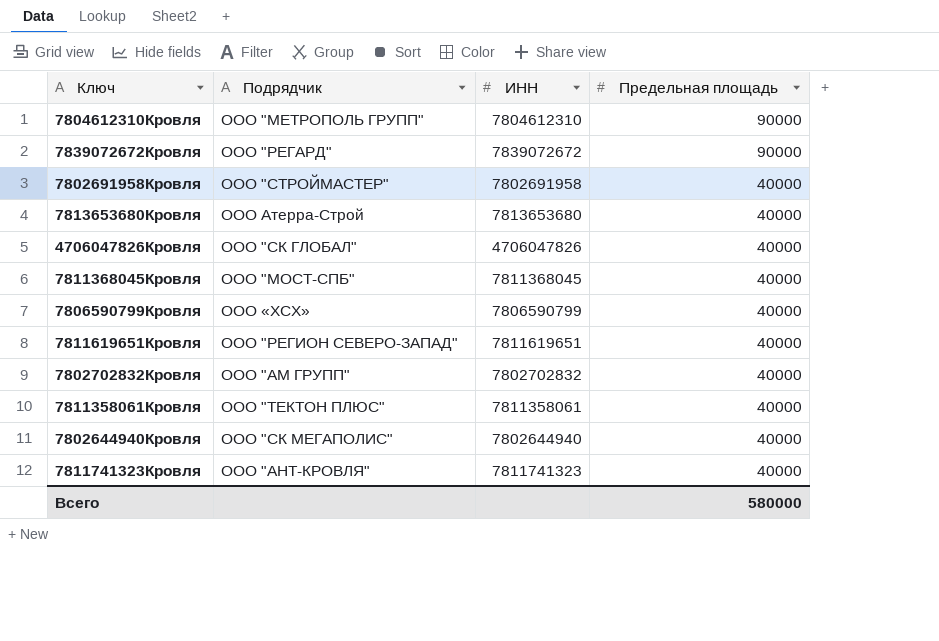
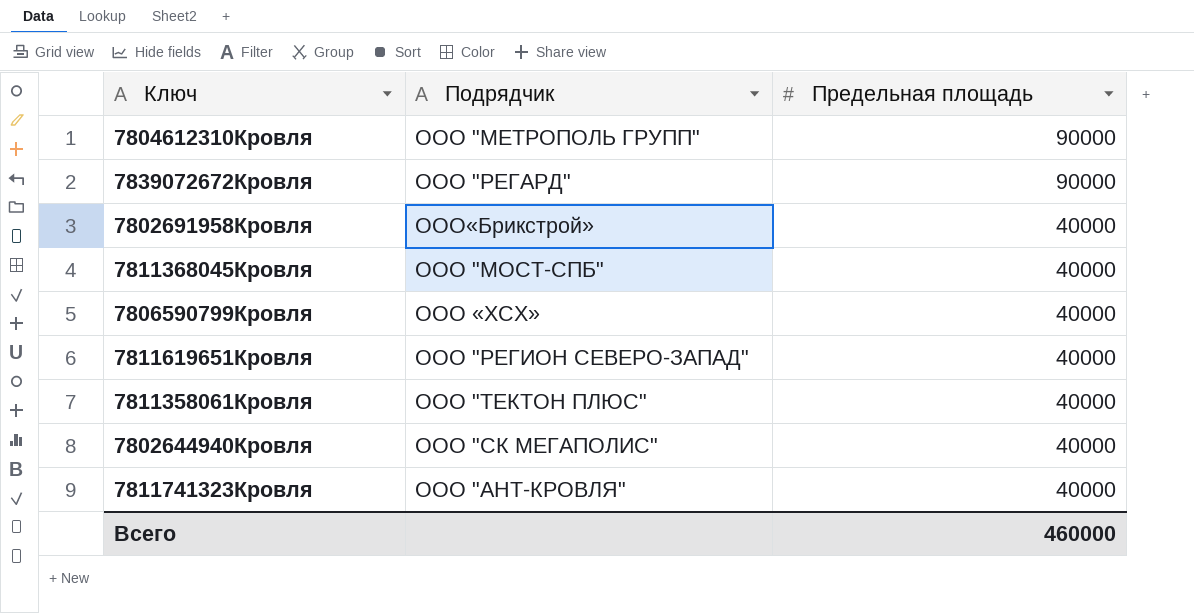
column ИНН | position: 3 -> none
row 7813653680Кровля: ООО Атерра-Строй | 7813653680 | 40000 -> none
row 4706047826Кровля: ООО "СК ГЛОБАЛ" | 4706047826 | 40000 -> none
row 7802702832Кровля: ООО "АМ ГРУПП" | 7802702832 | 40000 -> none
7802691958Кровля | Подрядчик: ООО "СТРОЙМАСТЕР" -> ООО«Брикстрой»
Всего | Предельная площадь: 580000 -> 460000

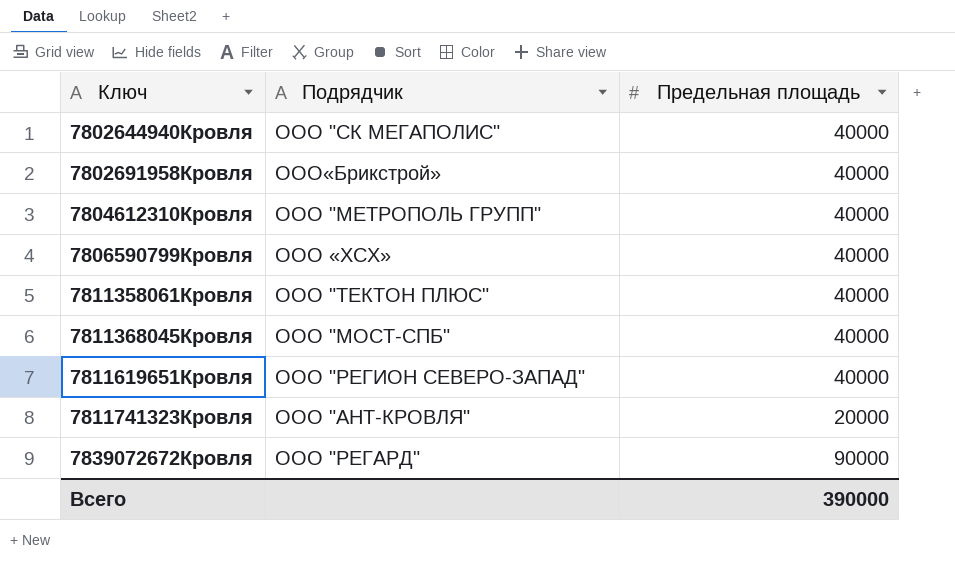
row order: Предельная площадь descending -> Ключ ascending
7804612310Кровля | Предельная площадь: 90000 -> 40000
7811741323Кровля | Предельная площадь: 40000 -> 20000
Всего | Предельная площадь: 460000 -> 390000

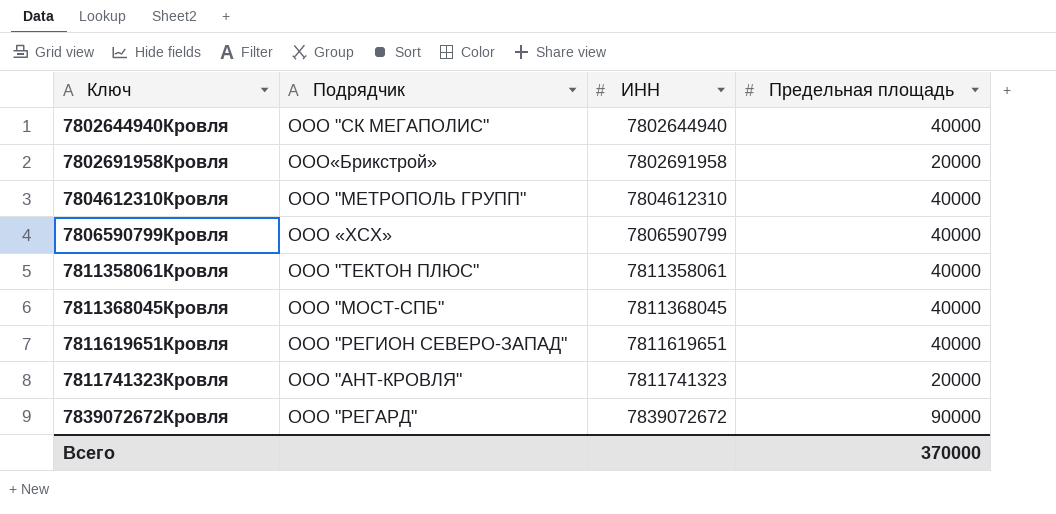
column ИНН | position: none -> 3
7802691958Кровля | Предельная площадь: 40000 -> 20000
Всего | Предельная площадь: 390000 -> 370000

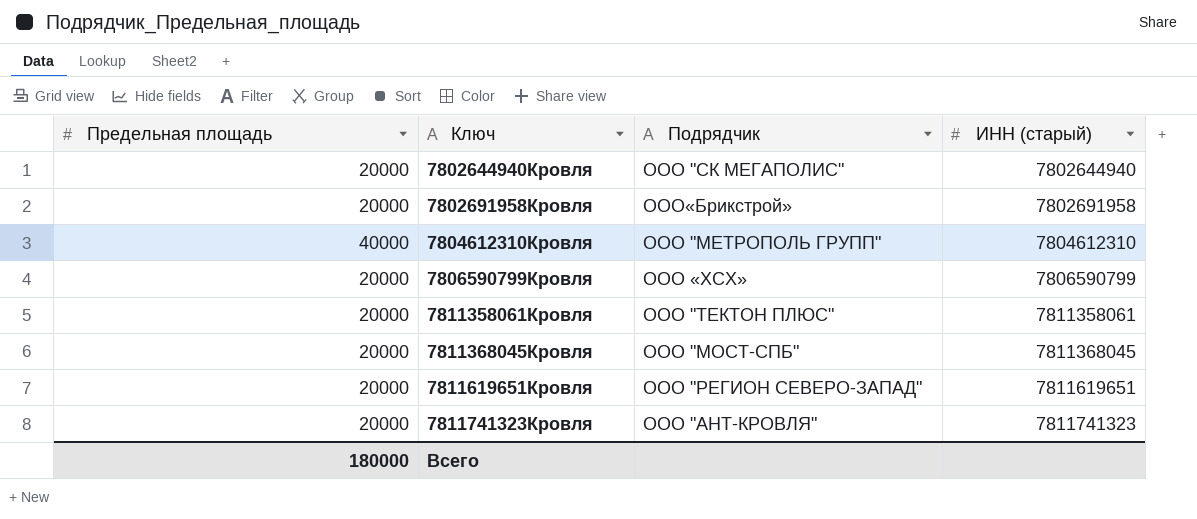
column Предельная площадь | position: 4 -> 1
column name: ИНН -> ИНН (старый)
row 7839072672Кровля: ООО "РЕГАРД" | 7839072672 | 90000 -> none
7802644940Кровля | Предельная площадь: 40000 -> 20000
7806590799Кровля | Предельная площадь: 40000 -> 20000
7811358061Кровля | Предельная площадь: 40000 -> 20000
7811368045Кровля | Предельная площадь: 40000 -> 20000
7811619651Кровля | Предельная площадь: 40000 -> 20000
Всего | Предельная площадь: 370000 -> 180000

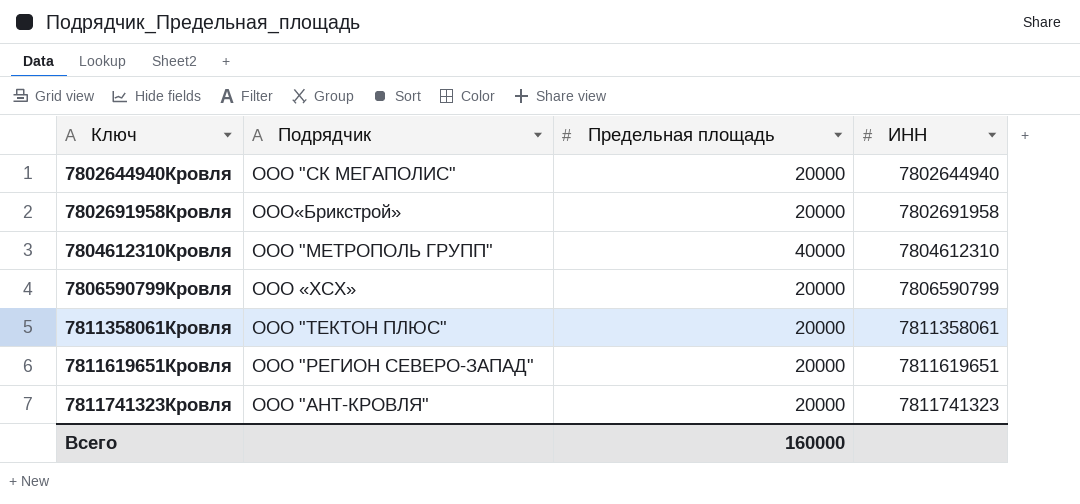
column Предельная площадь | position: 1 -> 3
column name: ИНН (старый) -> ИНН
row 7811368045Кровля: 20000 | ООО "МОСТ-СПБ" | 7811368045 -> none
Всего | Предельная площадь: 180000 -> 160000

